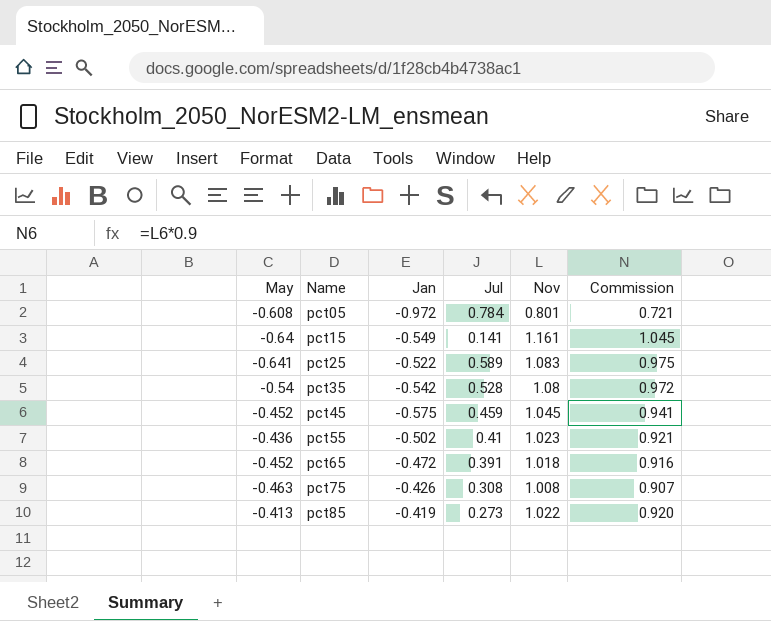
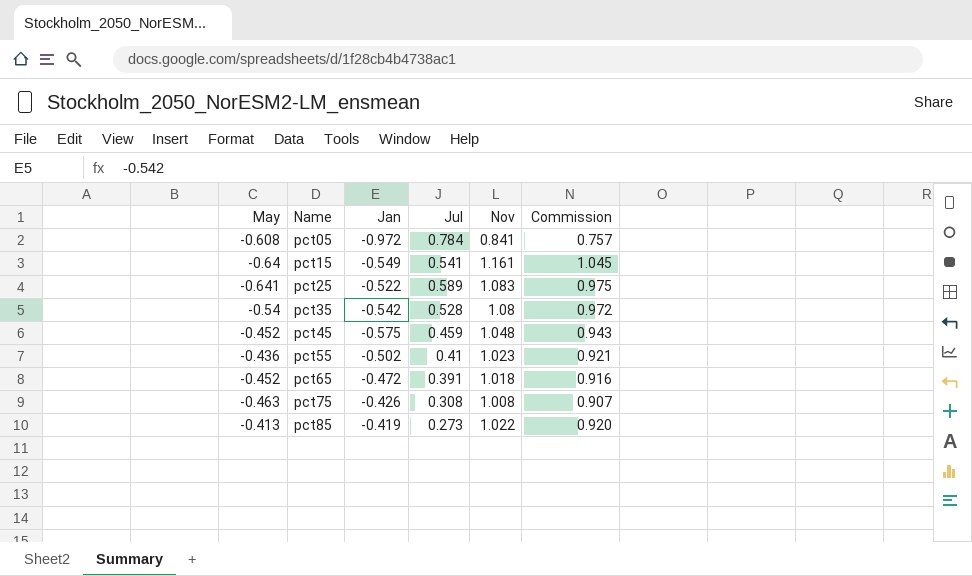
pct05 | Nov: 0.801 -> 0.841
pct05 | Commission: 0.721 -> 0.757
pct15 | Jul: 0.141 -> 0.541
pct45 | Nov: 1.045 -> 1.048
pct45 | Commission: 0.941 -> 0.943

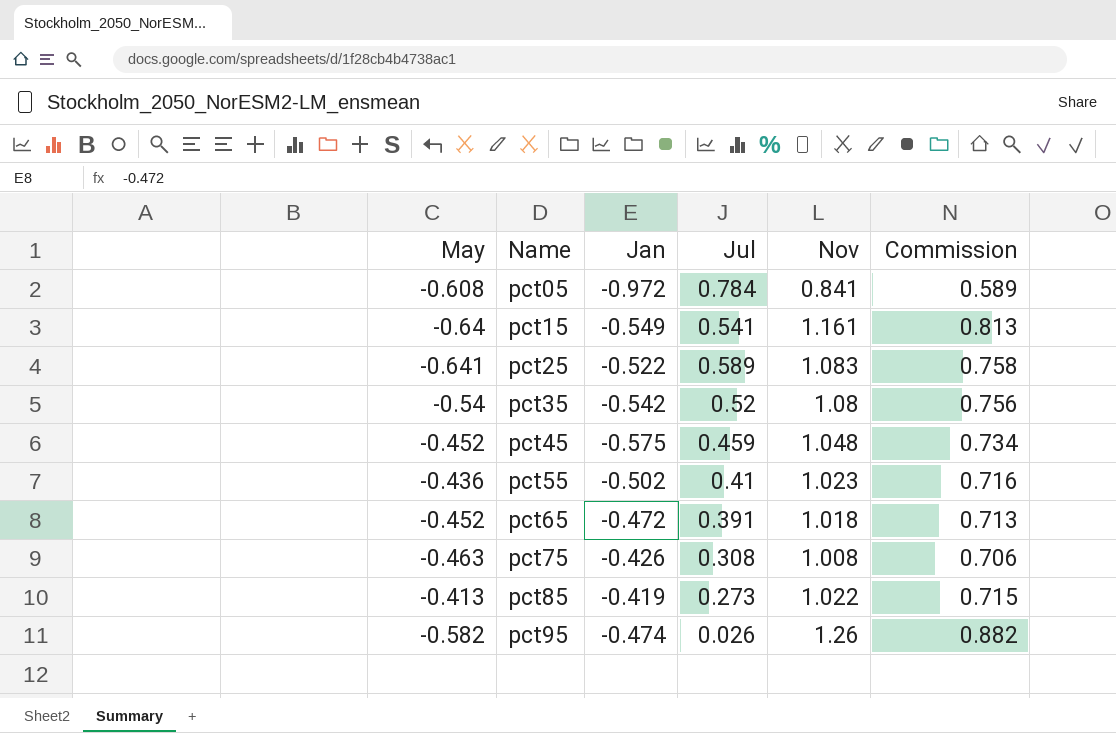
column Commission | formula: [Nov] * 0.9 -> [Nov] * 0.7
pct35 | Jul: 0.528 -> 0.52
row pct95: none -> -0.582 | -0.474 | 0.026 | 1.26 | 0.882

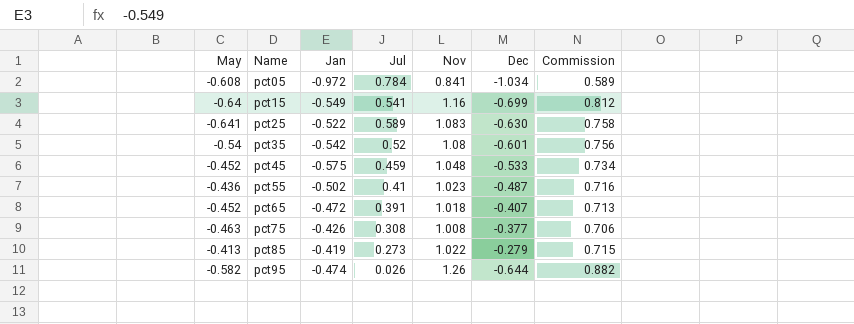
column Dec | position: none -> 6
pct15 | Nov: 1.161 -> 1.16
pct15 | Commission: 0.813 -> 0.812

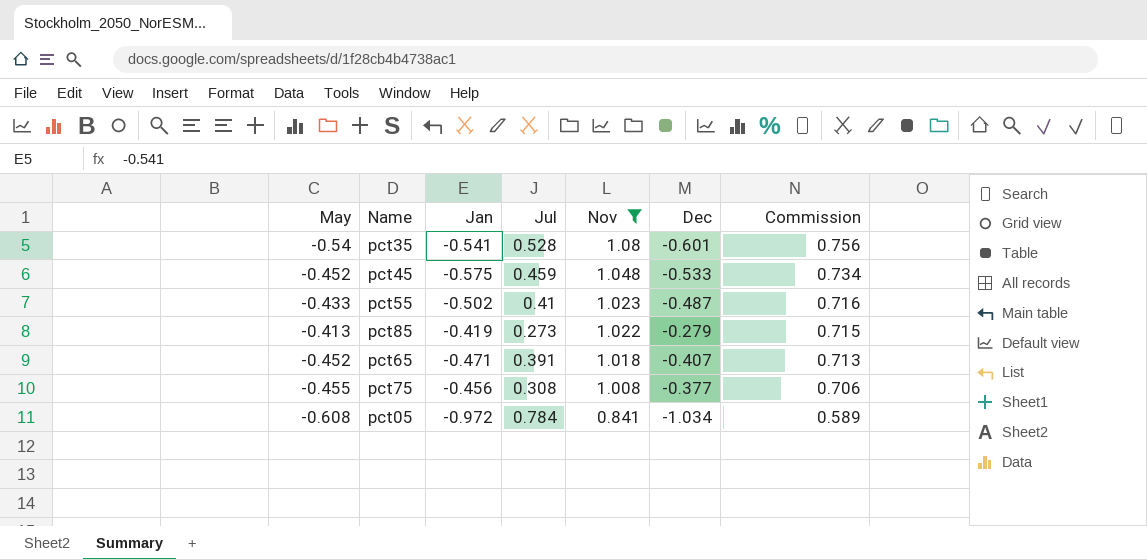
filter: none -> Nov <= 1.08
row order: Name ascending -> Nov descending
pct35 | Jan: -0.542 -> -0.541
pct35 | Jul: 0.52 -> 0.528
pct55 | May: -0.436 -> -0.433
pct65 | Jan: -0.472 -> -0.471
pct75 | May: -0.463 -> -0.455
pct75 | Jan: -0.426 -> -0.456

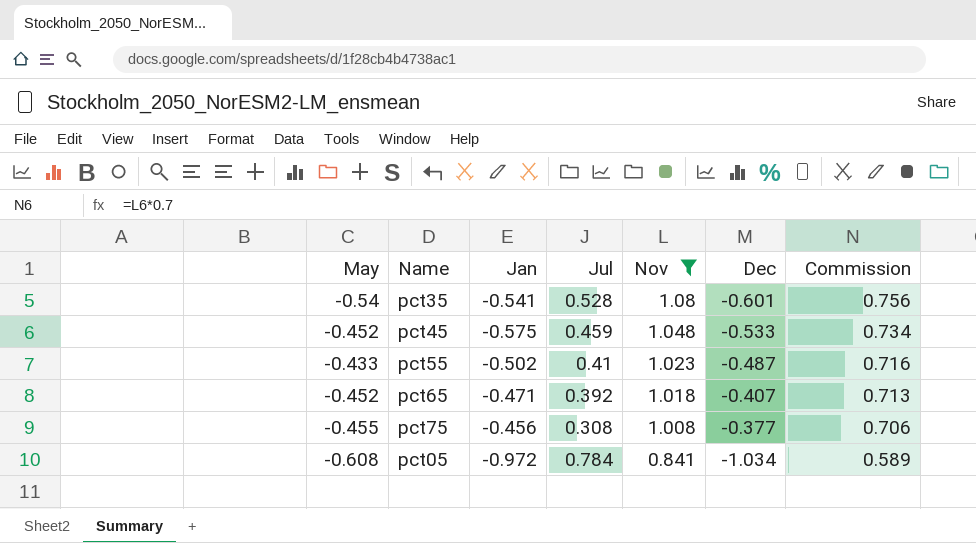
row pct85: -0.413 | -0.419 | 0.273 | 1.022 | -0.279 | 0.715 -> none
pct65 | Jul: 0.391 -> 0.392

